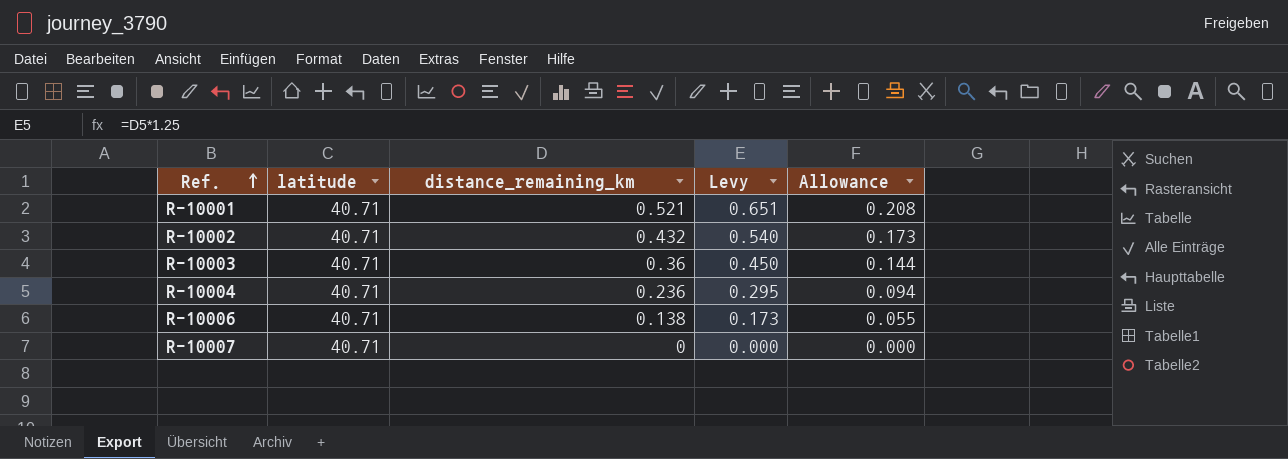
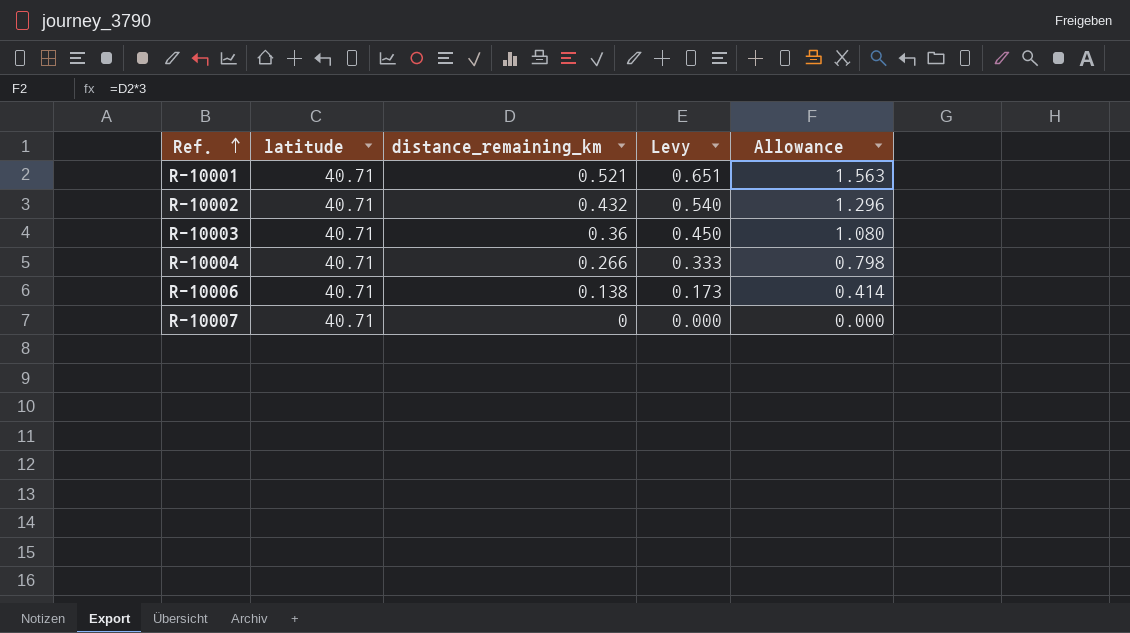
column Allowance | formula: [distance_remaining_km] * 0.4 -> [distance_remaining_km] * 3
R-10004 | distance_remaining_km: 0.236 -> 0.266
R-10004 | Levy: 0.295 -> 0.333

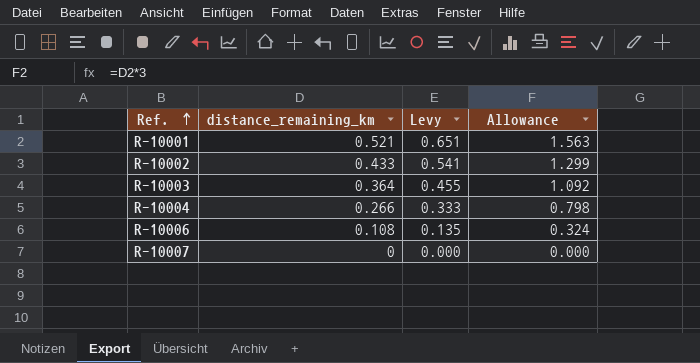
column latitude | position: 2 -> none
R-10002 | distance_remaining_km: 0.432 -> 0.433
R-10002 | Levy: 0.540 -> 0.541
R-10002 | Allowance: 1.296 -> 1.299
R-10003 | distance_remaining_km: 0.36 -> 0.364
R-10003 | Levy: 0.450 -> 0.455
R-10003 | Allowance: 1.080 -> 1.092
R-10006 | distance_remaining_km: 0.138 -> 0.108
R-10006 | Levy: 0.173 -> 0.135
R-10006 | Allowance: 0.414 -> 0.324

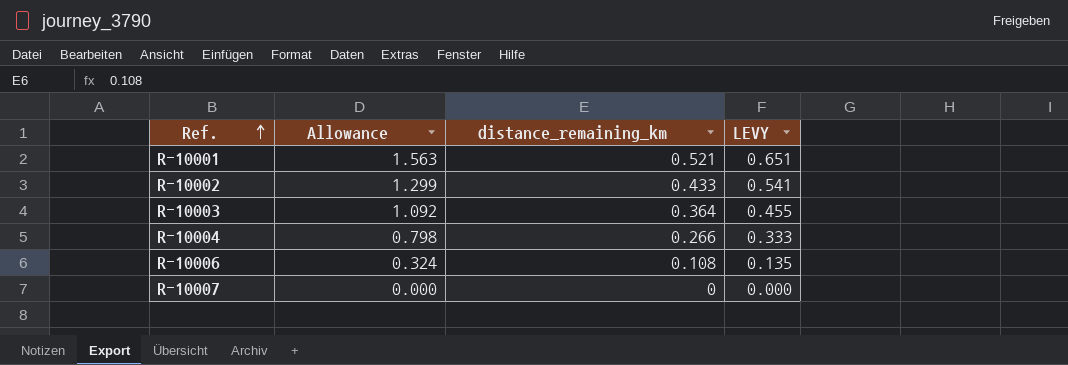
column Allowance | position: 4 -> 2
column name: Levy -> LEVY

